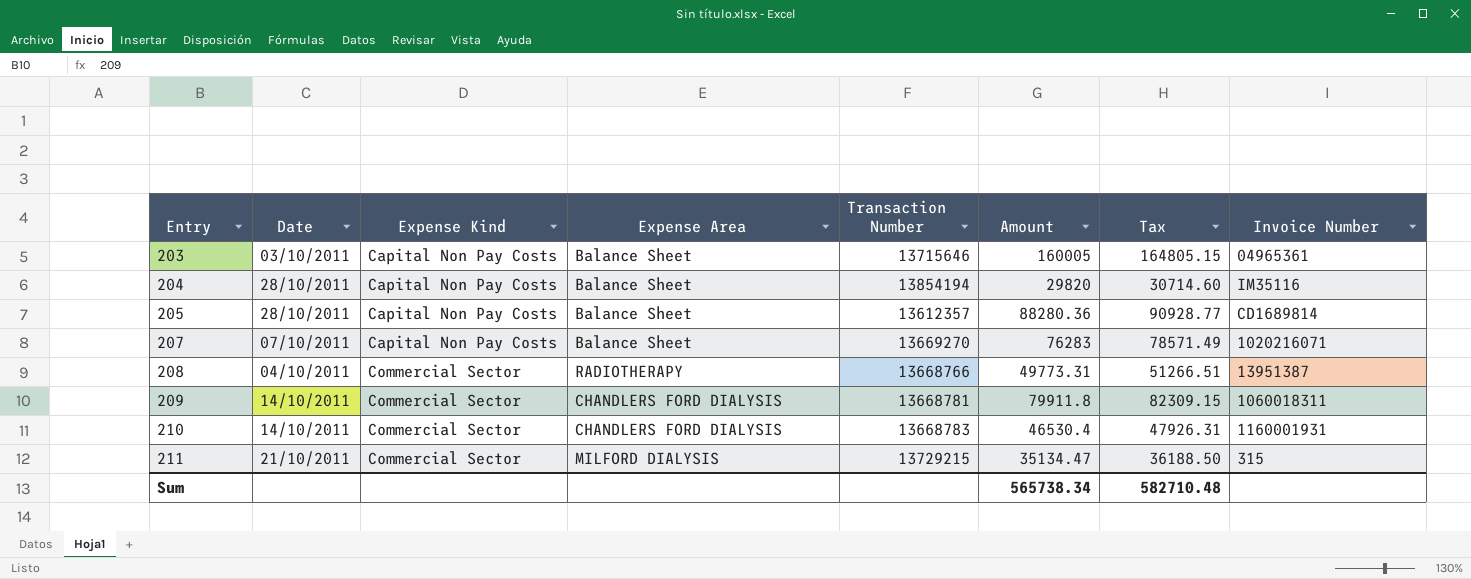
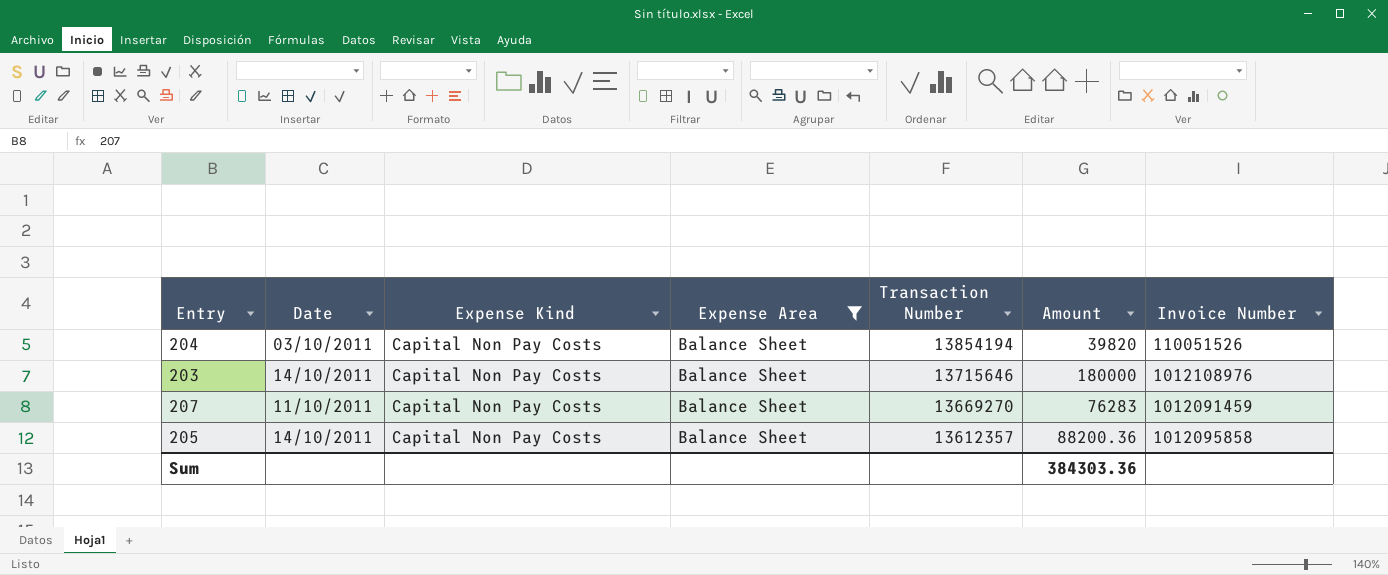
filter: none -> Expense Area = Balance Sheet
row order: Entry ascending -> Transaction Number descending
column Tax | formula: [Amount] * 1.03 -> none
204 | Date: 28/10/2011 -> 03/10/2011
204 | Amount: 29820 -> 39820
204 | Invoice Number: IM35116 -> 110051526
203 | Date: 03/10/2011 -> 14/10/2011
203 | Amount: 160005 -> 180000
203 | Invoice Number: 04965361 -> 1012108976
207 | Date: 07/10/2011 -> 11/10/2011
207 | Invoice Number: 1020216071 -> 1012091459
205 | Date: 28/10/2011 -> 14/10/2011
205 | Amount: 88280.36 -> 88200.36
205 | Invoice Number: CD1689814 -> 1012095858
Sum | Amount: 565738.34 -> 384303.36

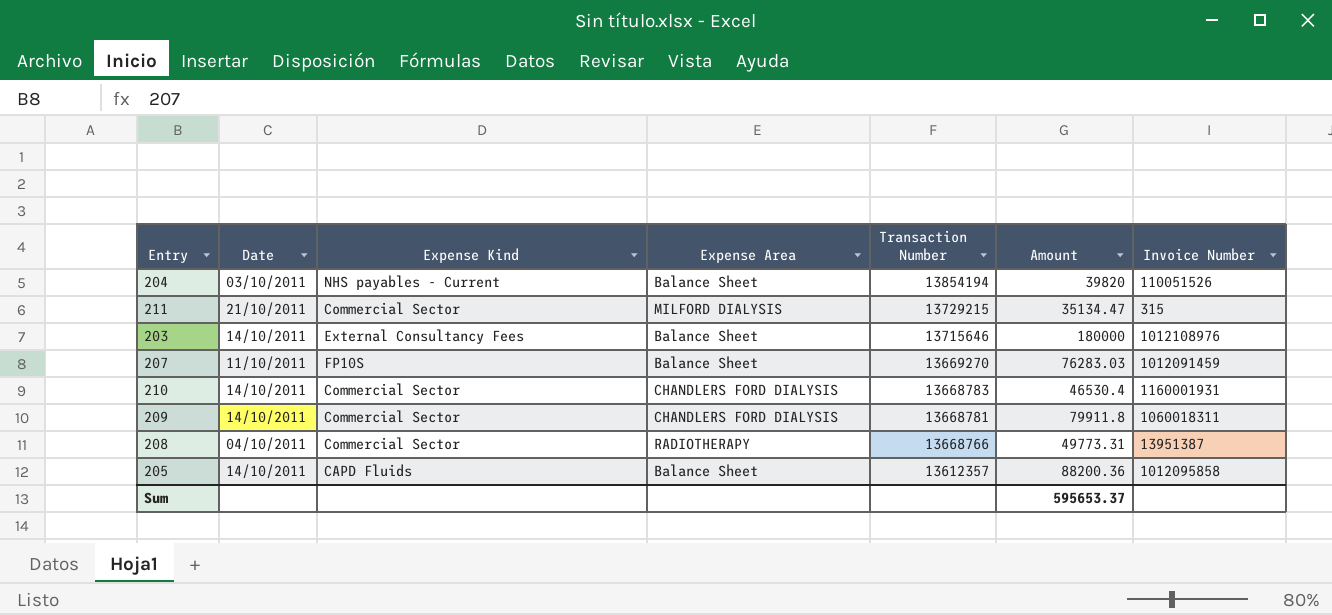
filter: Expense Area = Balance Sheet -> none
204 | Expense Kind: Capital Non Pay Costs -> NHS payables - Current
203 | Expense Kind: Capital Non Pay Costs -> External Consultancy Fees
207 | Expense Kind: Capital Non Pay Costs -> FP10S
207 | Amount: 76283 -> 76283.03
205 | Expense Kind: Capital Non Pay Costs -> CAPD Fluids
Sum | Amount: 384303.36 -> 595653.37

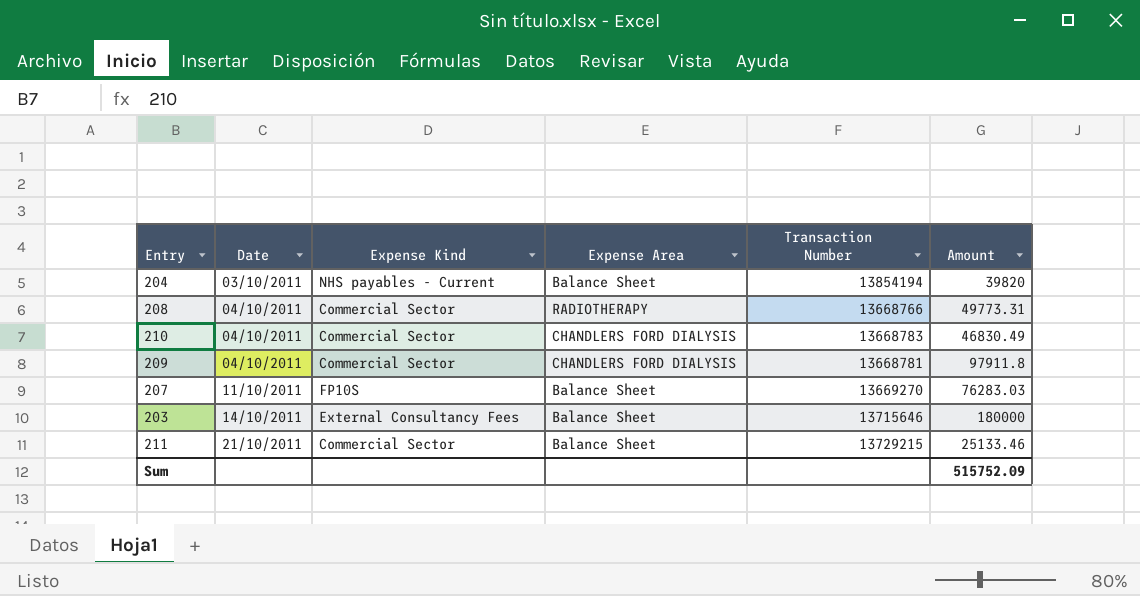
row order: Transaction Number descending -> Date ascending
column Invoice Number | position: 7 -> none
row 205: 14/10/2011 | CAPD Fluids | Balance Sheet | 13612357 | 88200.36 | 1012095858 -> none
210 | Date: 14/10/2011 -> 04/10/2011
210 | Amount: 46530.4 -> 46830.49
209 | Date: 14/10/2011 -> 04/10/2011
209 | Amount: 79911.8 -> 97911.8
211 | Expense Area: MILFORD DIALYSIS -> Balance Sheet
211 | Amount: 35134.47 -> 25133.46
Sum | Amount: 595653.37 -> 515752.09

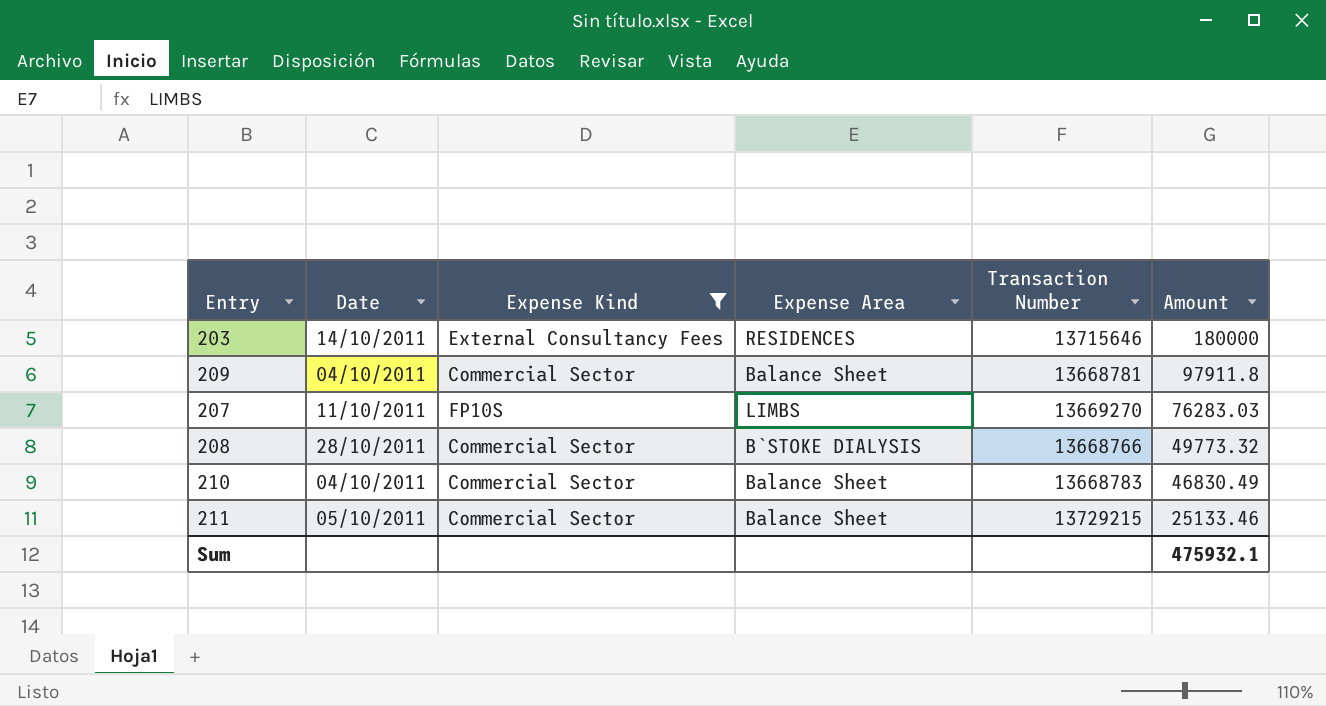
filter: none -> Expense Kind != NHS payables - Current
row order: Date ascending -> Amount descending
203 | Expense Area: Balance Sheet -> RESIDENCES
209 | Expense Area: CHANDLERS FORD DIALYSIS -> Balance Sheet
207 | Expense Area: Balance Sheet -> LIMBS
208 | Date: 04/10/2011 -> 28/10/2011
208 | Expense Area: RADIOTHERAPY -> B`STOKE DIALYSIS
208 | Amount: 49773.31 -> 49773.32
210 | Expense Area: CHANDLERS FORD DIALYSIS -> Balance Sheet
211 | Date: 21/10/2011 -> 05/10/2011
Sum | Amount: 515752.09 -> 475932.1

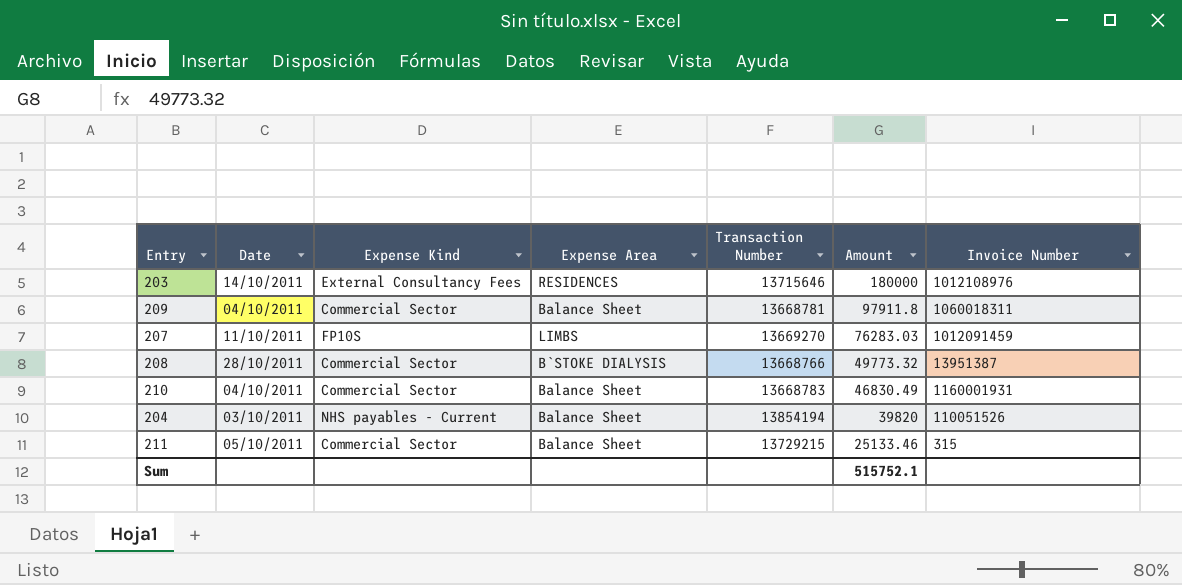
filter: Expense Kind != NHS payables - Current -> none
column Invoice Number | position: none -> 7
Sum | Amount: 475932.1 -> 515752.1

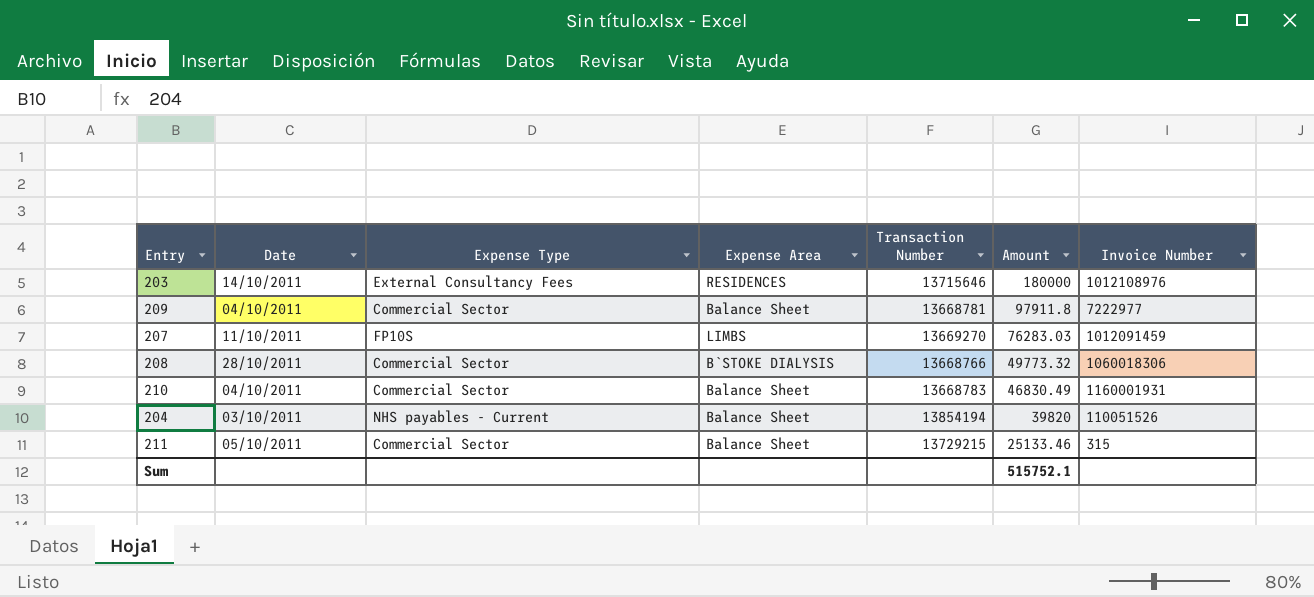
column name: Expense Kind -> Expense Type
209 | Invoice Number: 1060018311 -> 7222977
208 | Invoice Number: 13951387 -> 1060018306

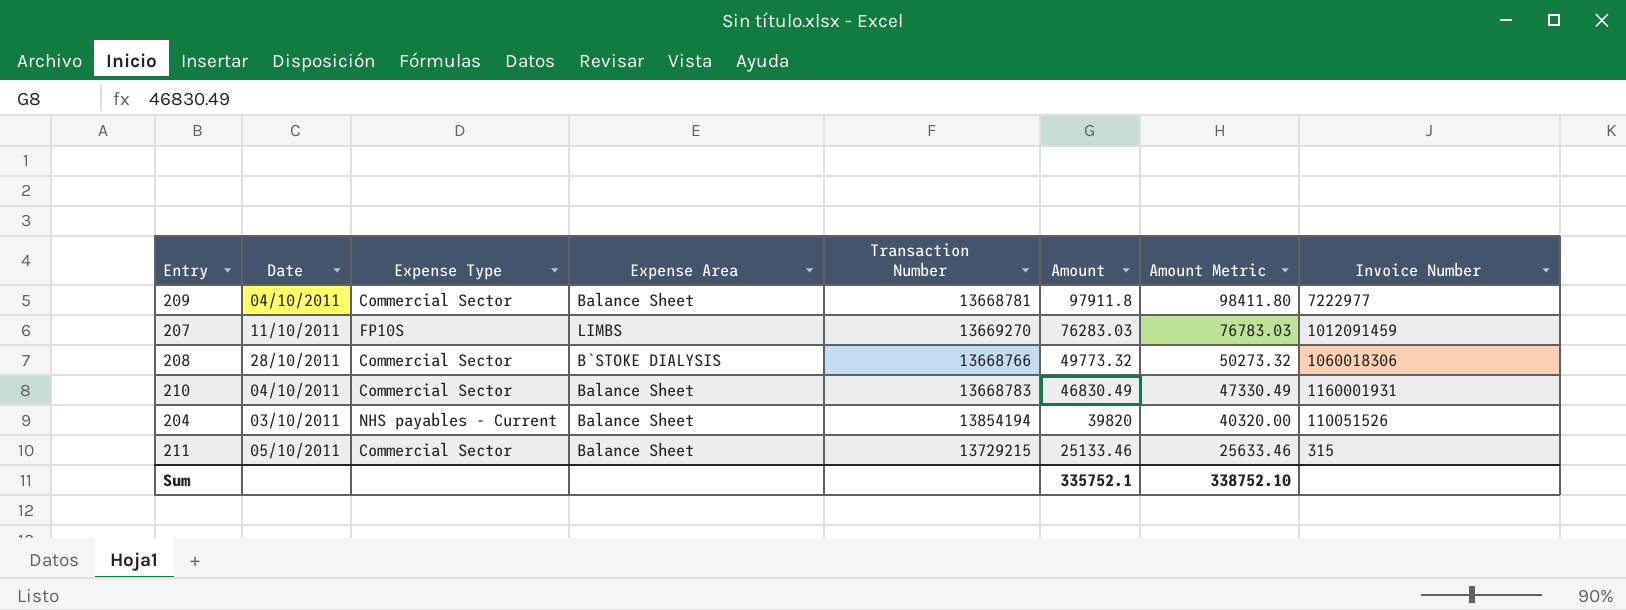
column Amount Metric | formula: none -> [Amount] + 500
row 203: 14/10/2011 | External Consultancy Fees | RESIDENCES | 13715646 | 180000 | 1012108976 -> none
Sum | Amount: 515752.1 -> 335752.1

